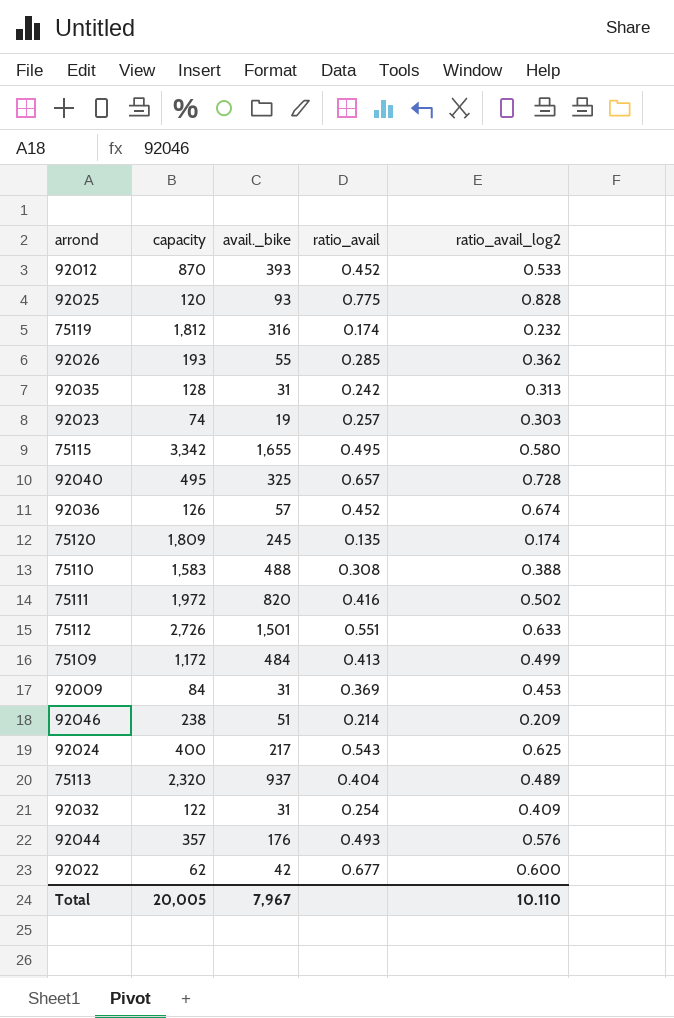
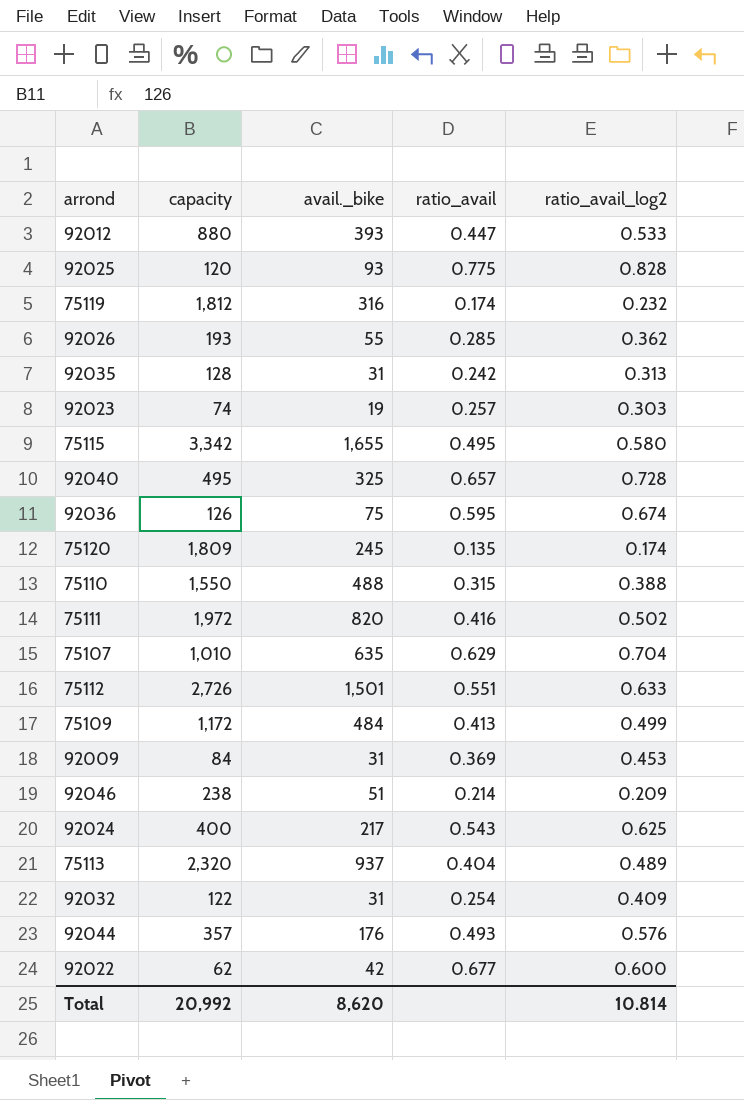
92012 | capacity: 870 -> 880
92012 | ratio_avail: 0.452 -> 0.447
92036 | avail._bike: 57 -> 75
92036 | ratio_avail: 0.452 -> 0.595
75110 | capacity: 1,583 -> 1,550
75110 | ratio_avail: 0.308 -> 0.315
row 75107: none -> 1,010 | 635 | 0.629 | 0.704
Total | capacity: 20,005 -> 20,992
Total | avail._bike: 7,967 -> 8,620
Total | ratio_avail_log2: 10.110 -> 10.814

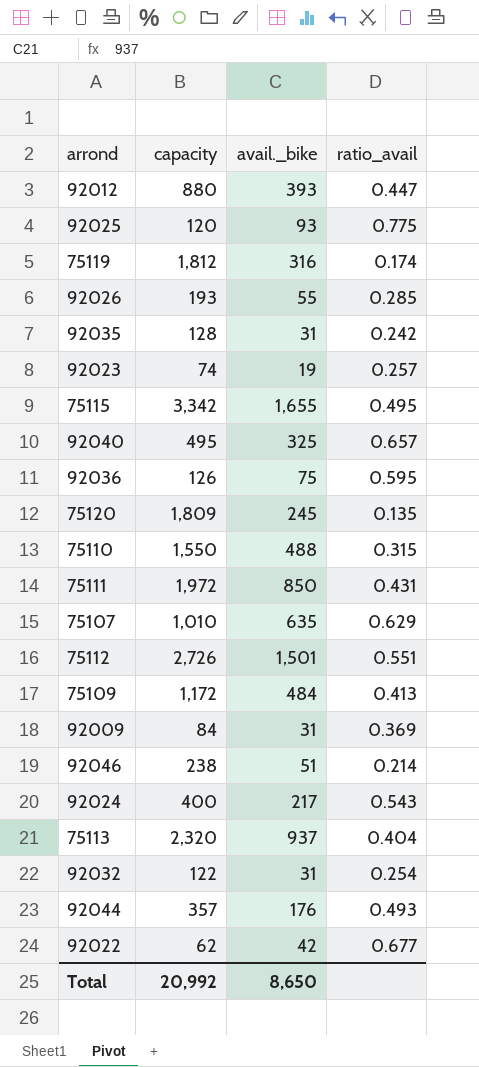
column ratio_avail_log2 | position: 5 -> none
75111 | avail._bike: 820 -> 850
75111 | ratio_avail: 0.416 -> 0.431
Total | avail._bike: 8,620 -> 8,650

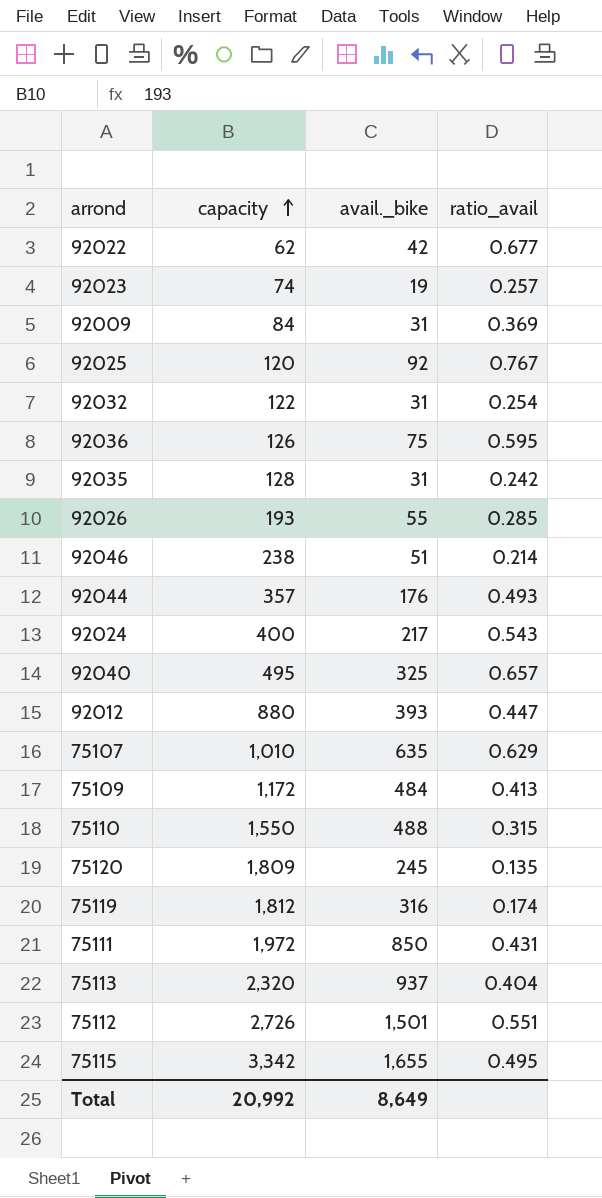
row order: none -> capacity ascending
92025 | avail._bike: 93 -> 92
92025 | ratio_avail: 0.775 -> 0.767
Total | avail._bike: 8,650 -> 8,649

